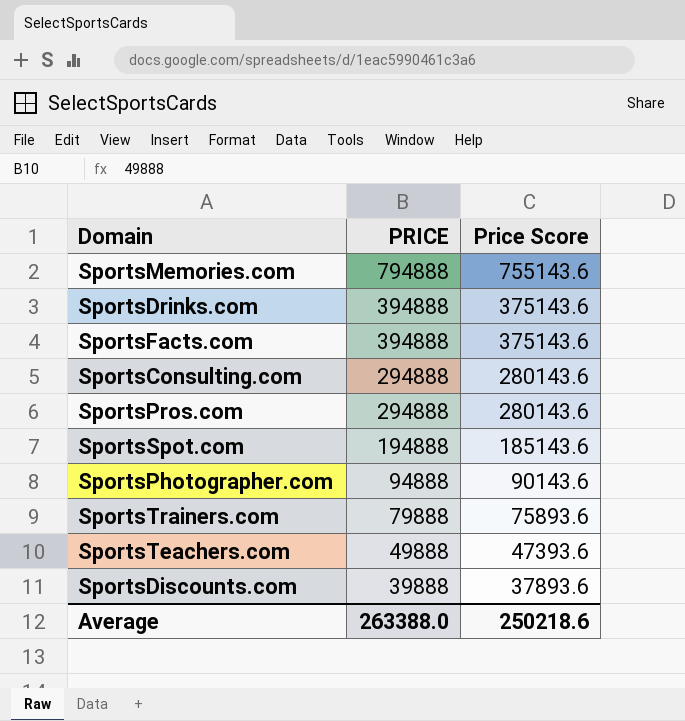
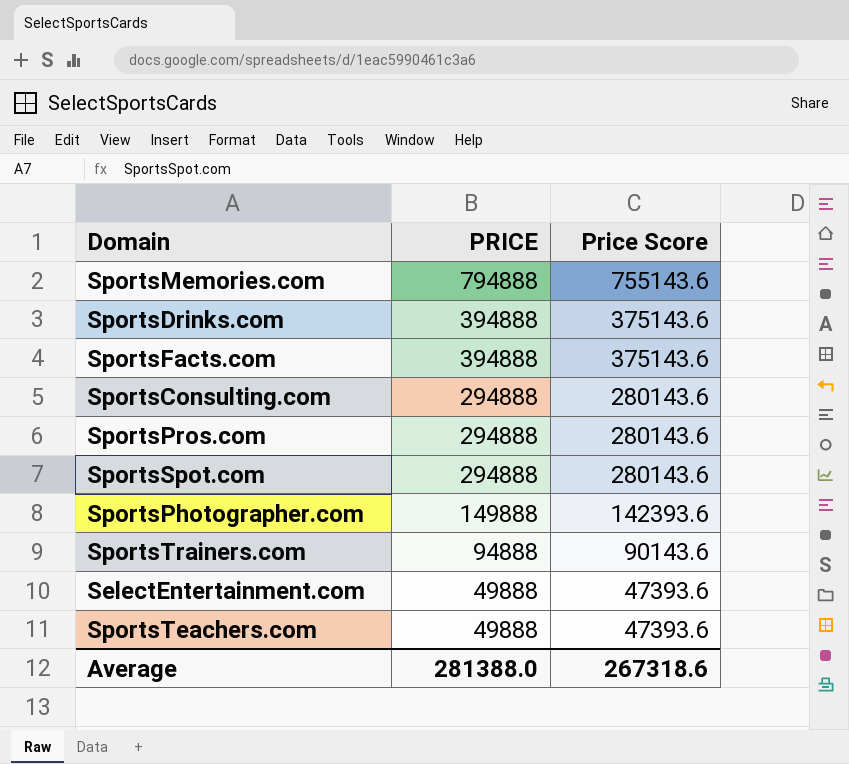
row SportsDiscounts.com: 39888 | 37893.6 -> none
SportsSpot.com | PRICE: 194888 -> 294888
SportsSpot.com | Price Score: 185143.6 -> 280143.6
SportsPhotographer.com | PRICE: 94888 -> 149888
SportsPhotographer.com | Price Score: 90143.6 -> 142393.6
SportsTrainers.com | PRICE: 79888 -> 94888
SportsTrainers.com | Price Score: 75893.6 -> 90143.6
row SelectEntertainment.com: none -> 49888 | 47393.6
Average | PRICE: 263388.0 -> 281388.0
Average | Price Score: 250218.6 -> 267318.6

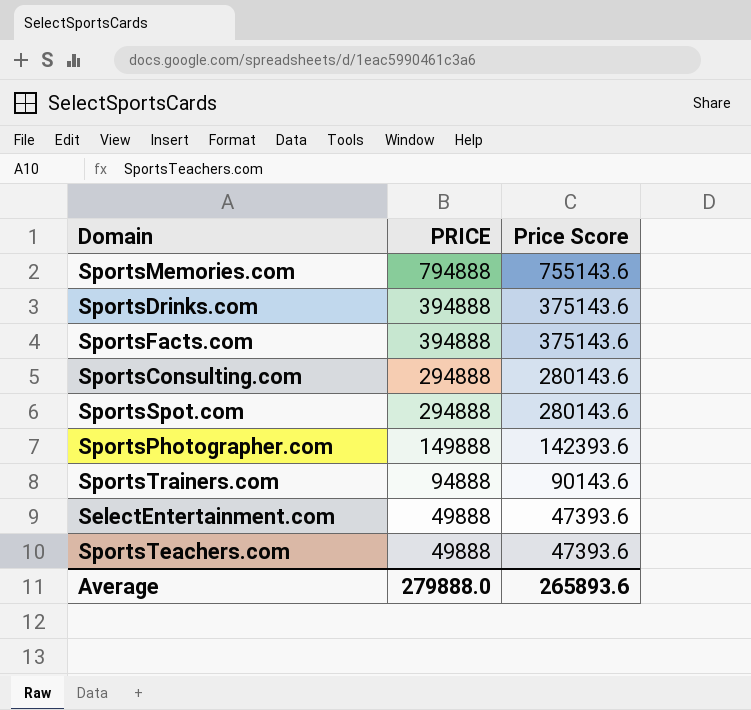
row SportsPros.com: 294888 | 280143.6 -> none
Average | PRICE: 281388.0 -> 279888.0
Average | Price Score: 267318.6 -> 265893.6

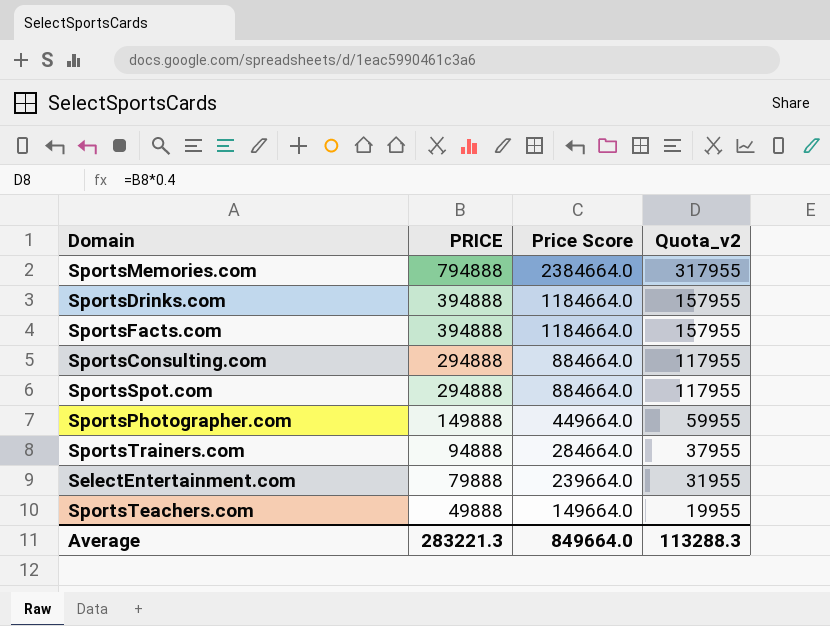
column Price Score | formula: [PRICE] * 0.95 -> [PRICE] * 3
column Quota_v2 | formula: none -> [PRICE] * 0.4
SelectEntertainment.com | PRICE: 49888 -> 79888
Average | PRICE: 279888.0 -> 283221.3
Average | Price Score: 265893.6 -> 849664.0

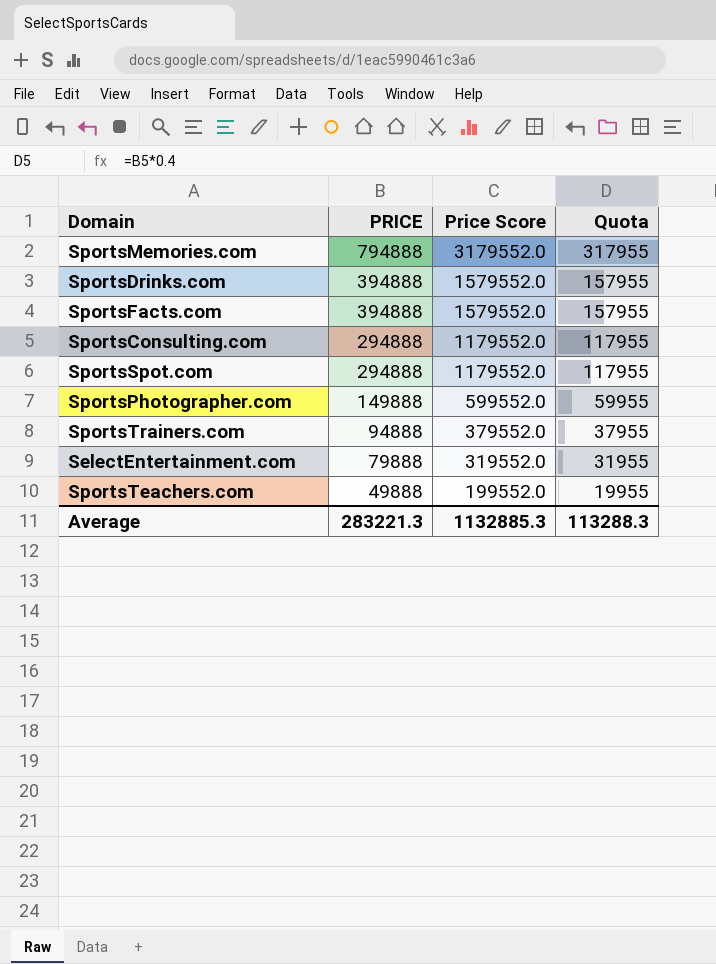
column Price Score | formula: [PRICE] * 3 -> [PRICE] * 4
column name: Quota_v2 -> Quota
Average | Price Score: 849664.0 -> 1132885.3

